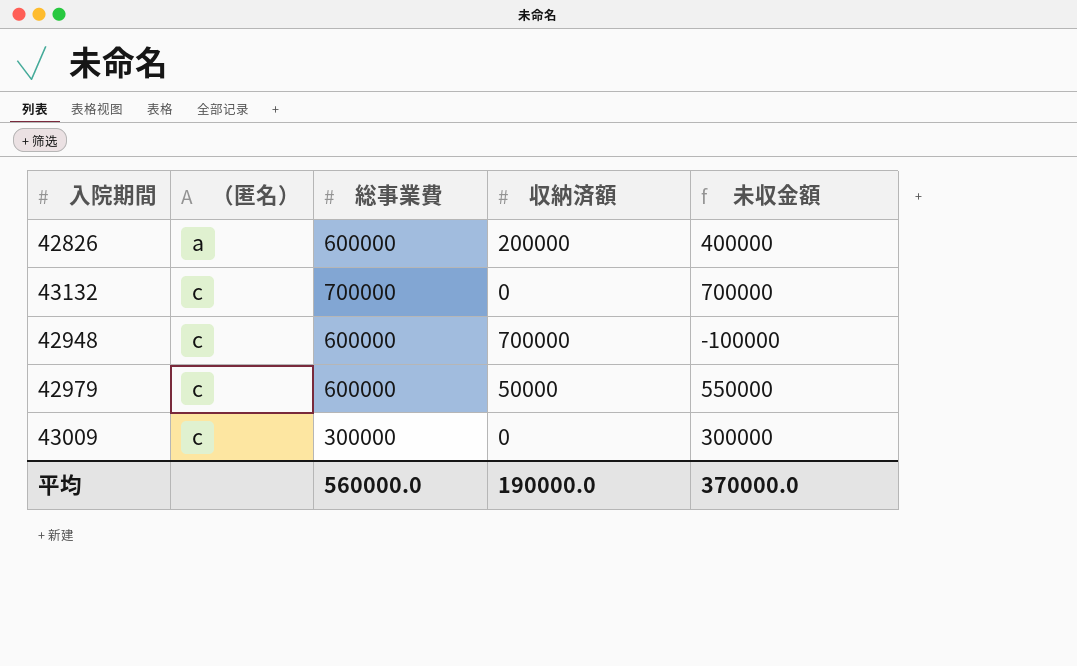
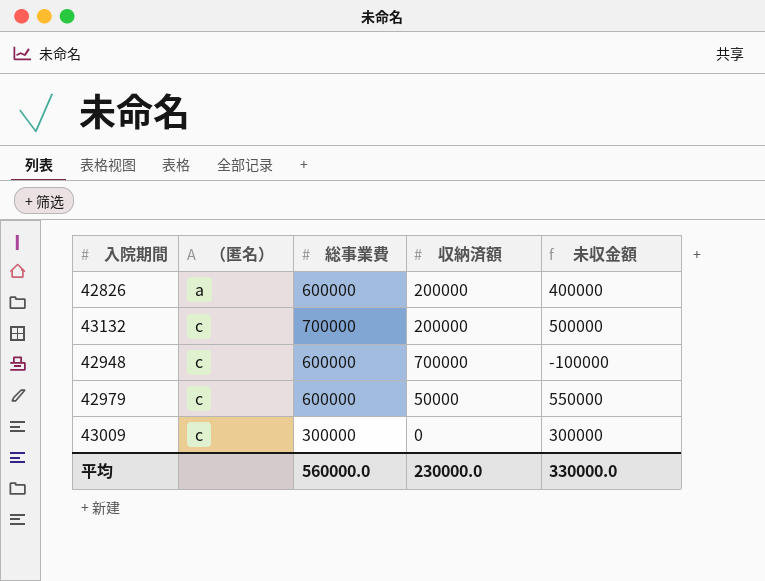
43132 | 収納済額: 0 -> 200000
43132 | 未収金額: 700000 -> 500000
平均 | 収納済額: 190000.0 -> 230000.0
平均 | 未収金額: 370000.0 -> 330000.0

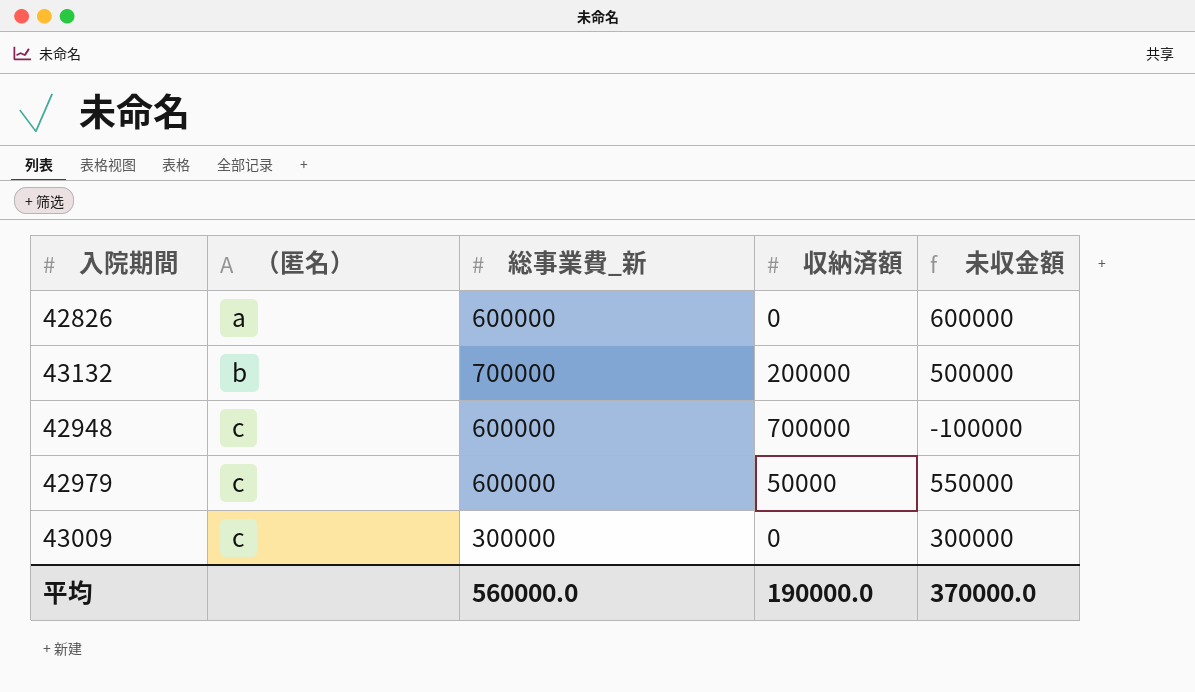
column name: 総事業費 -> 総事業費_新
42826 | 収納済額: 200000 -> 0
42826 | 未収金額: 400000 -> 600000
43132 | （匿名）: c -> b
平均 | 収納済額: 230000.0 -> 190000.0
平均 | 未収金額: 330000.0 -> 370000.0

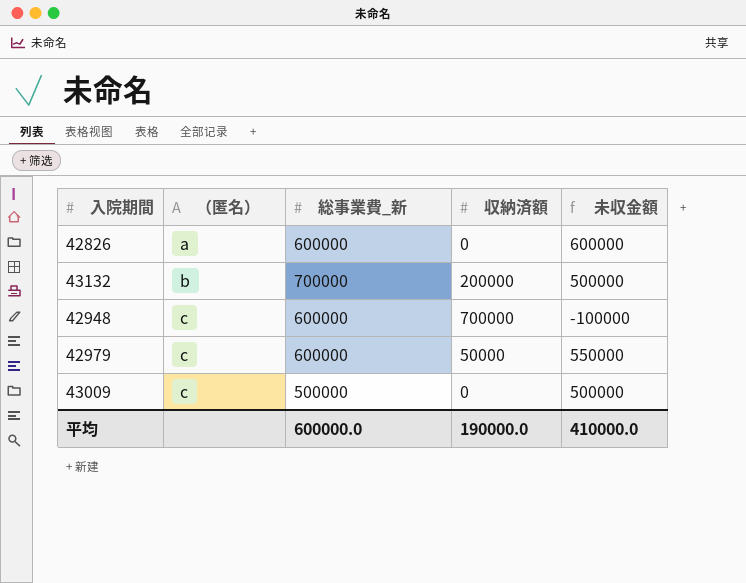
43009 | 総事業費_新: 300000 -> 500000
43009 | 未収金額: 300000 -> 500000
平均 | 総事業費_新: 560000.0 -> 600000.0
平均 | 未収金額: 370000.0 -> 410000.0

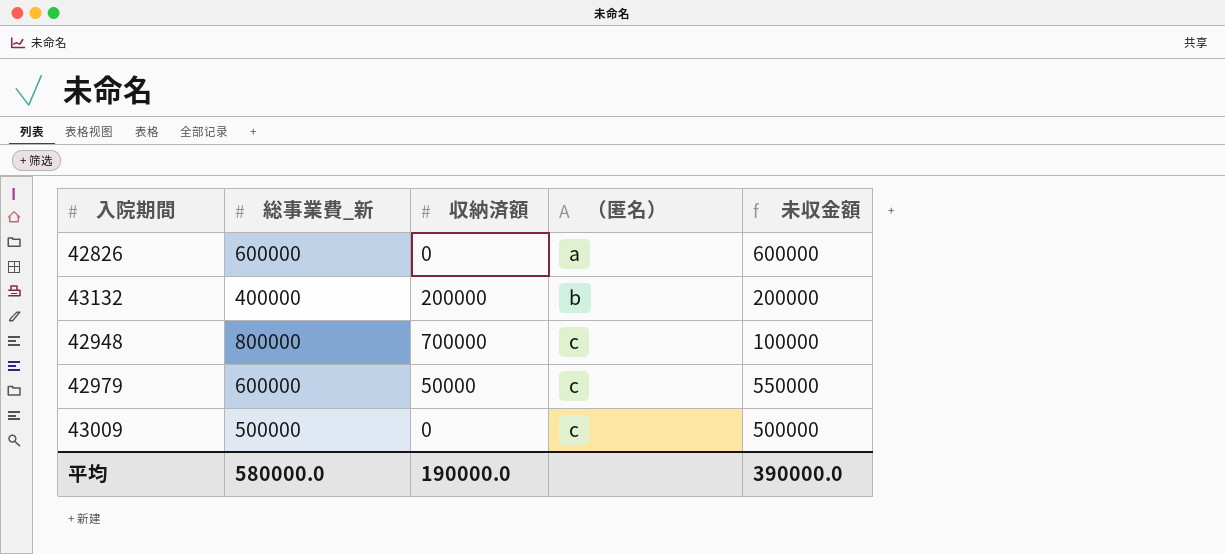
column （匿名） | position: 2 -> 4
43132 | 総事業費_新: 700000 -> 400000
43132 | 未収金額: 500000 -> 200000
42948 | 総事業費_新: 600000 -> 800000
42948 | 未収金額: -100000 -> 100000
平均 | 総事業費_新: 600000.0 -> 580000.0
平均 | 未収金額: 410000.0 -> 390000.0

